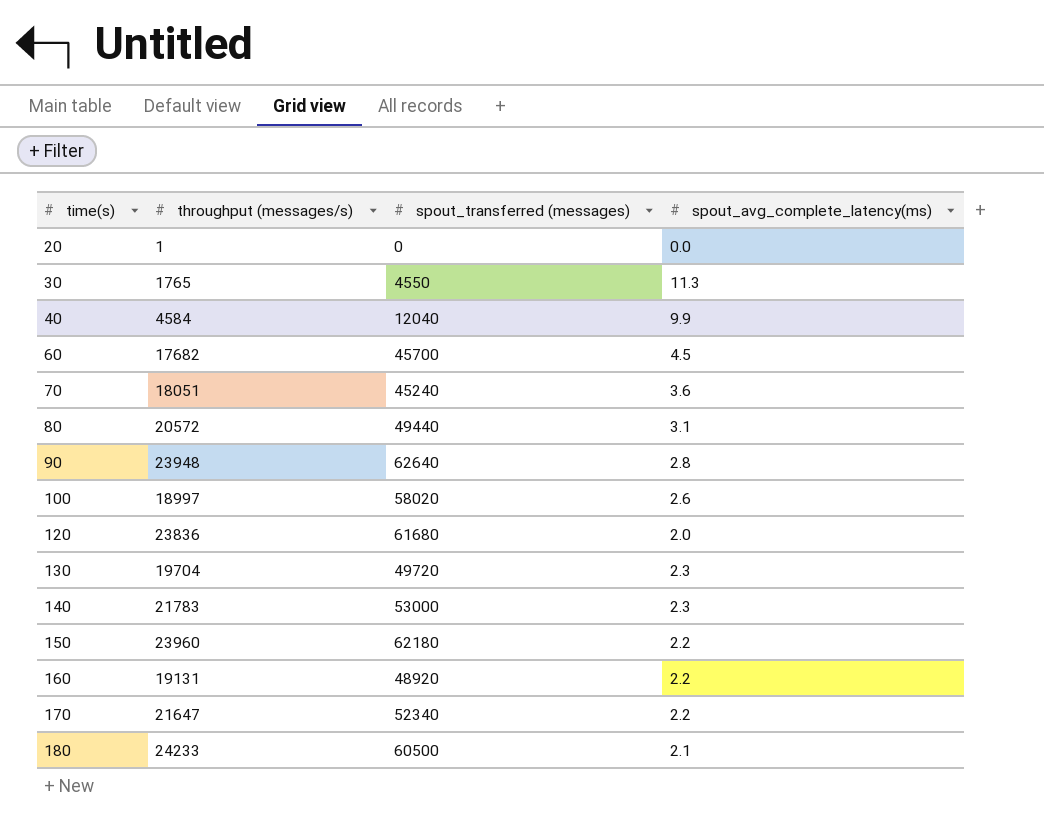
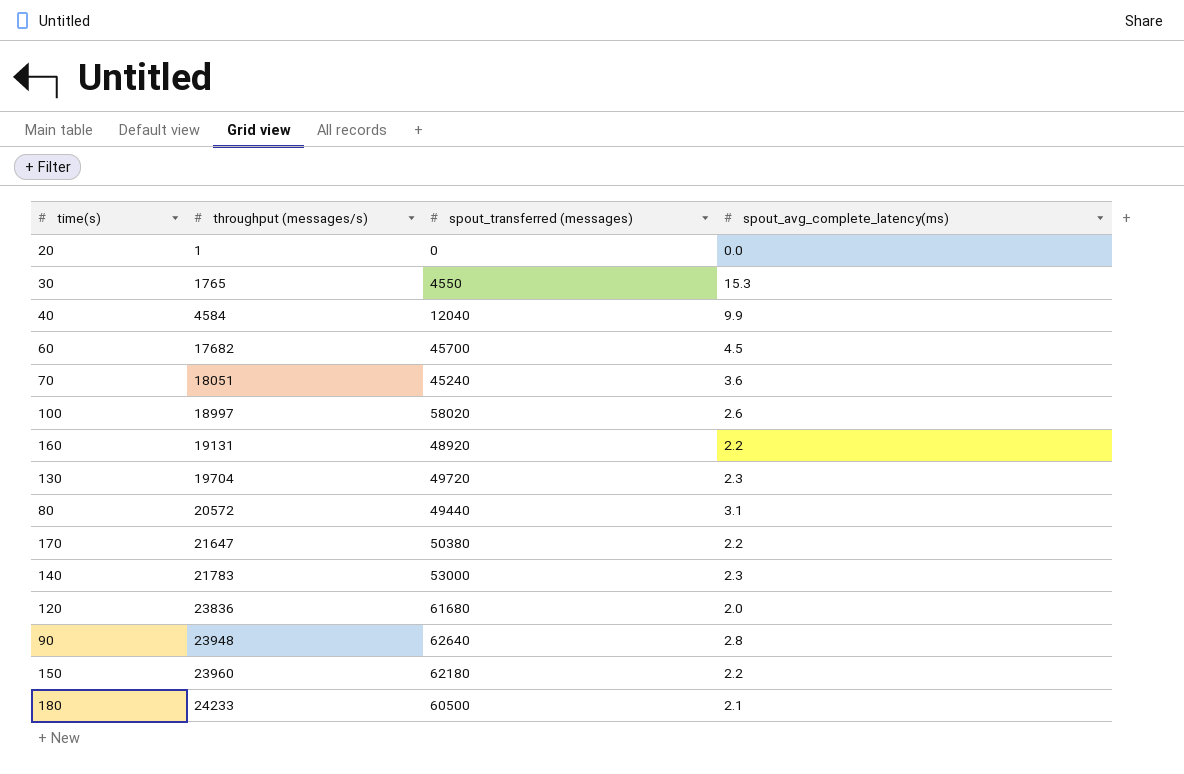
row order: time(s) ascending -> throughput (messages/s) ascending
30 | spout_avg_complete_latency(ms): 11.3 -> 15.3
170 | spout_transferred (messages): 52340 -> 50380

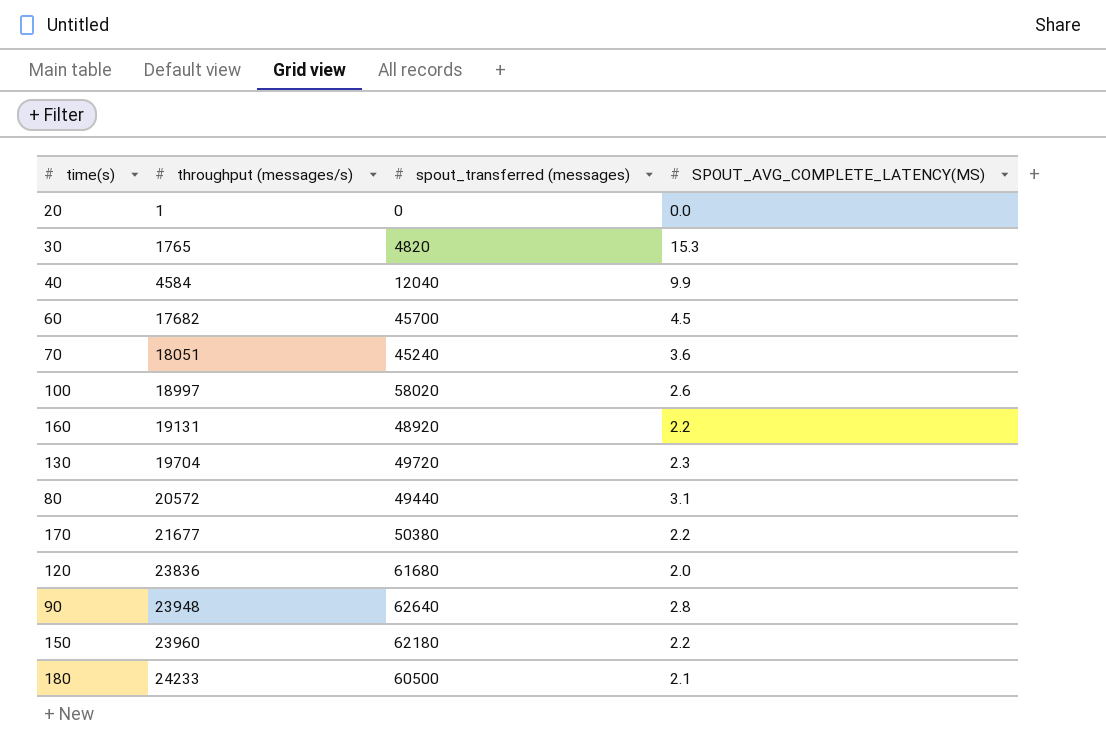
column name: spout_avg_complete_latency(ms) -> SPOUT_AVG_COMPLETE_LATENCY(MS)
row 140: 21783 | 53000 | 2.3 -> none
30 | spout_transferred (messages): 4550 -> 4820
170 | throughput (messages/s): 21647 -> 21677

